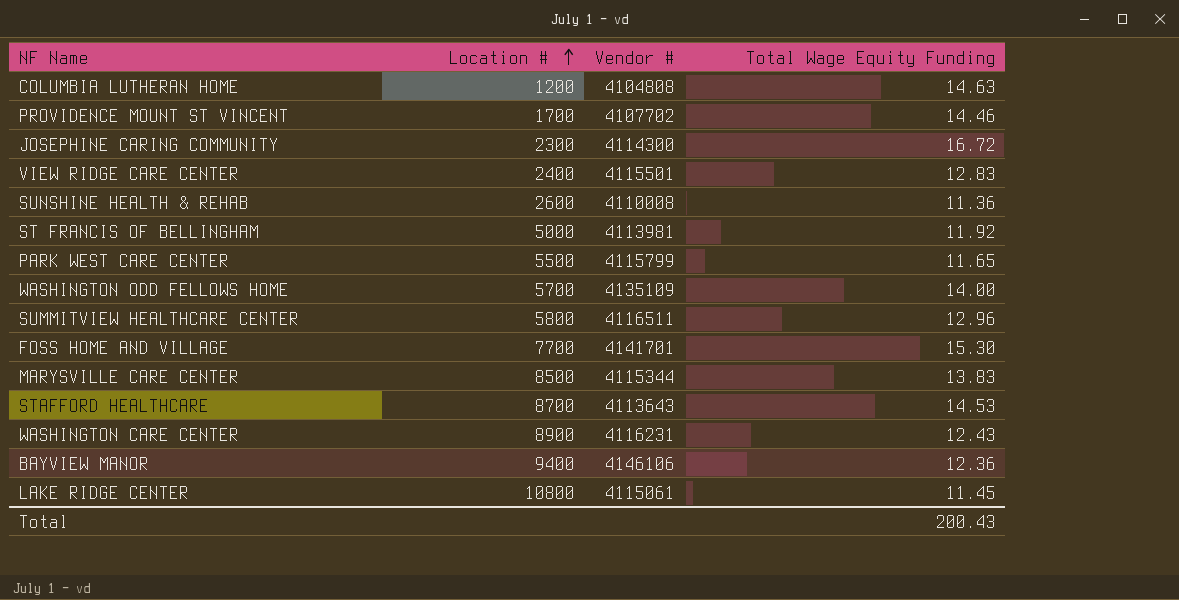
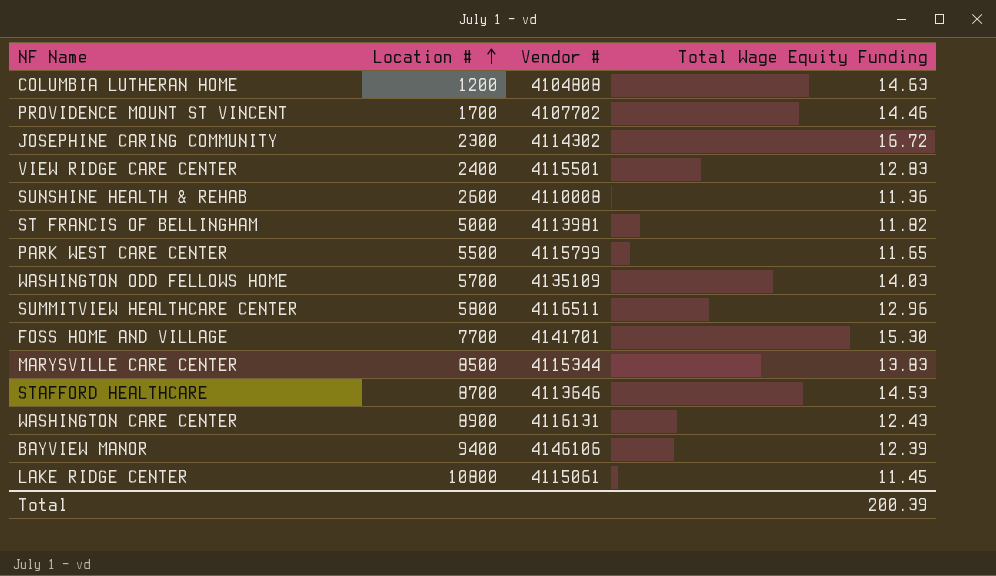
JOSEPHINE CARING COMMUNITY | Vendor #: 4114300 -> 4114302
ST FRANCIS OF BELLINGHAM | Total Wage Equity Funding: 11.92 -> 11.82
WASHINGTON ODD FELLOWS HOME | Total Wage Equity Funding: 14.00 -> 14.03
STAFFORD HEALTHCARE | Vendor #: 4113643 -> 4113646
WASHINGTON CARE CENTER | Vendor #: 4116231 -> 4116131
BAYVIEW MANOR | Total Wage Equity Funding: 12.36 -> 12.39
Total | Total Wage Equity Funding: 200.43 -> 200.39

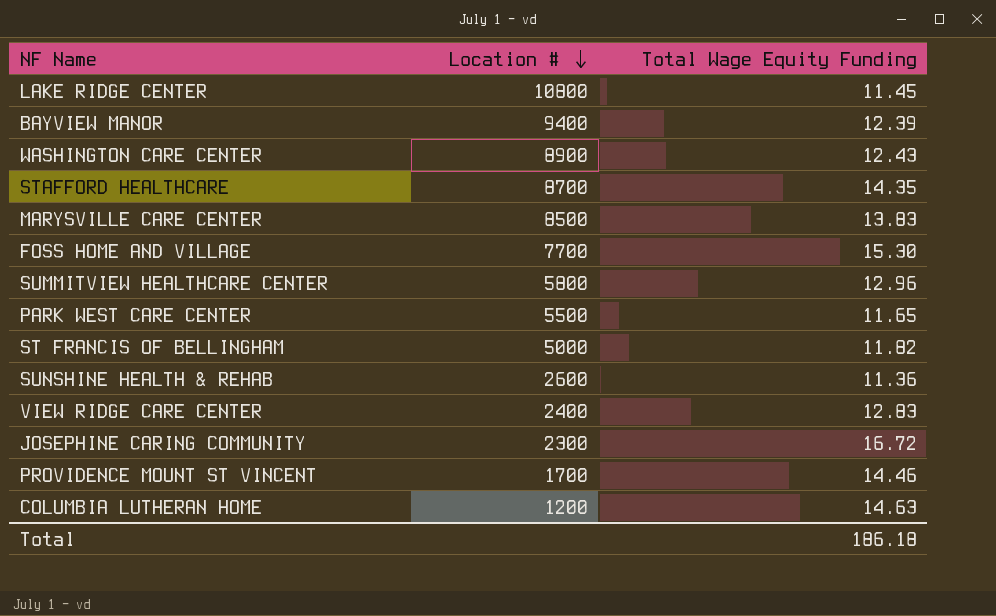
row order: Location # ascending -> Location # descending
column Vendor # | position: 3 -> none
row WASHINGTON ODD FELLOWS HOME: 5700 | 4135109 | 14.03 -> none
STAFFORD HEALTHCARE | Total Wage Equity Funding: 14.53 -> 14.35
Total | Total Wage Equity Funding: 200.39 -> 186.18

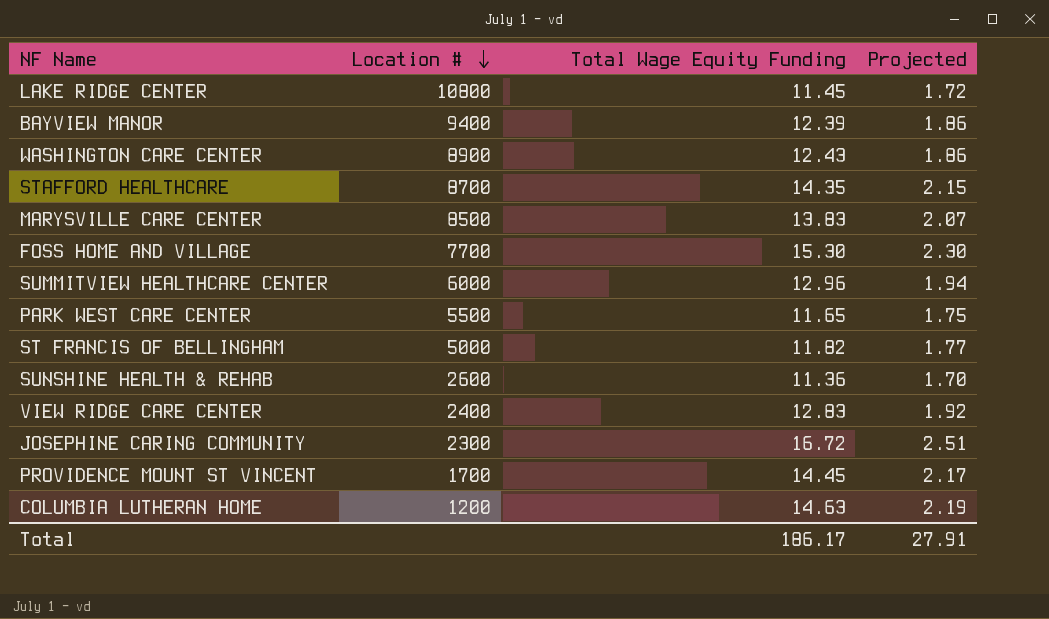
column Projected | formula: none -> [Total Wage Equity Funding] * 0.15
SUMMITVIEW HEALTHCARE CENTER | Location #: 5800 -> 6000
PROVIDENCE MOUNT ST VINCENT | Total Wage Equity Funding: 14.46 -> 14.45
Total | Total Wage Equity Funding: 186.18 -> 186.17

